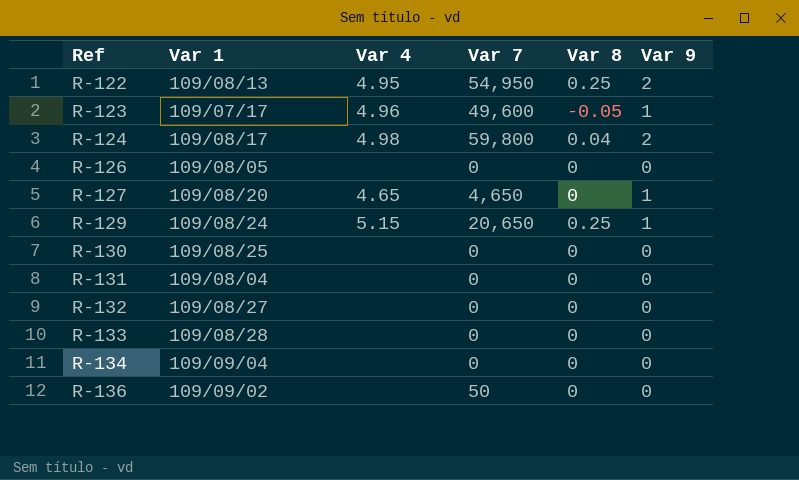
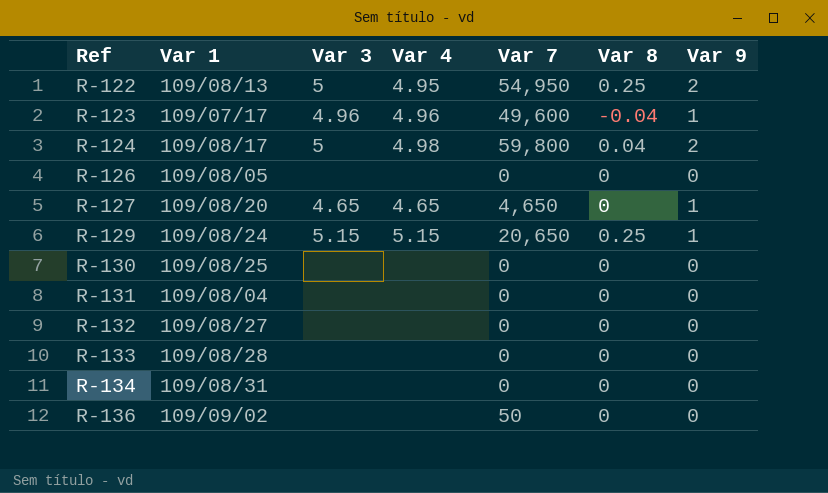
column Var 3 | position: none -> 3
R-123 | Var 8: -0.05 -> -0.04
R-134 | Var 1: 109/09/04 -> 109/08/31

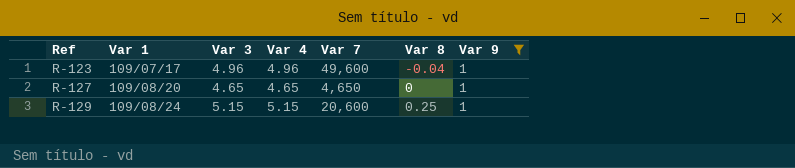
filter: none -> Var 9 = 1
R-129 | Var 7: 20,650 -> 20,600

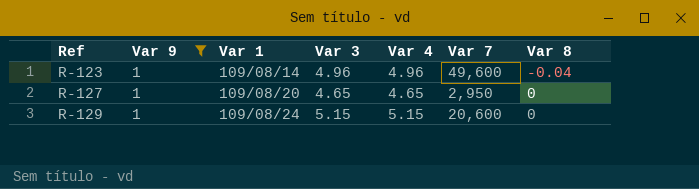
column Var 9 | position: 7 -> 2
R-123 | Var 1: 109/07/17 -> 109/08/14
R-127 | Var 7: 4,650 -> 2,950
R-129 | Var 8: 0.25 -> 0

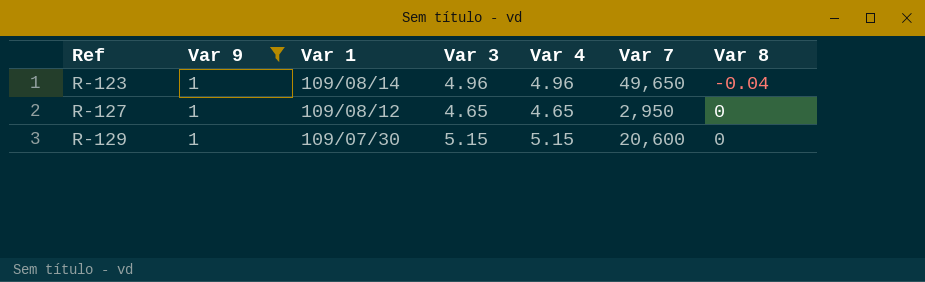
R-123 | Var 7: 49,600 -> 49,650
R-127 | Var 1: 109/08/20 -> 109/08/12
R-129 | Var 1: 109/08/24 -> 109/07/30

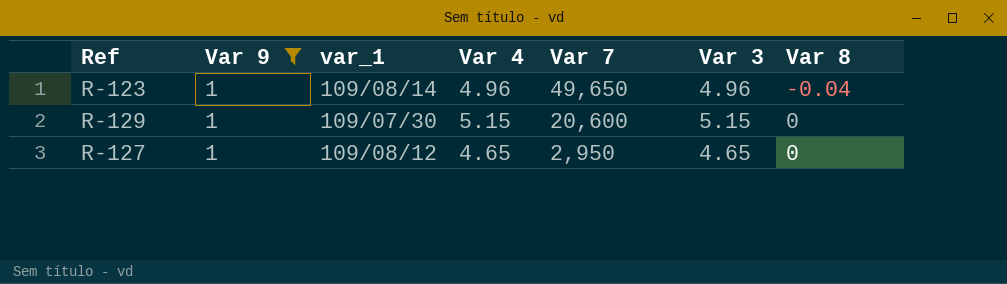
row order: Ref ascending -> Var 7 descending
column name: Var 1 -> var_1
column Var 3 | position: 4 -> 6

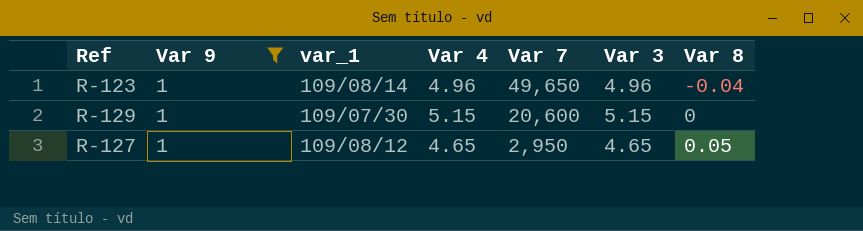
R-127 | Var 8: 0 -> 0.05

